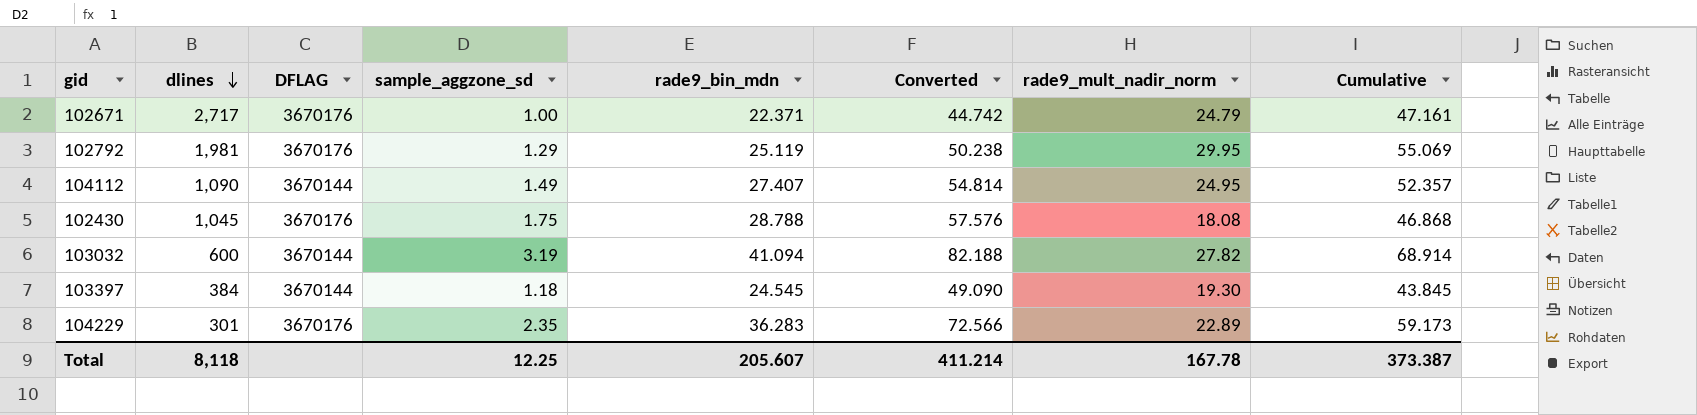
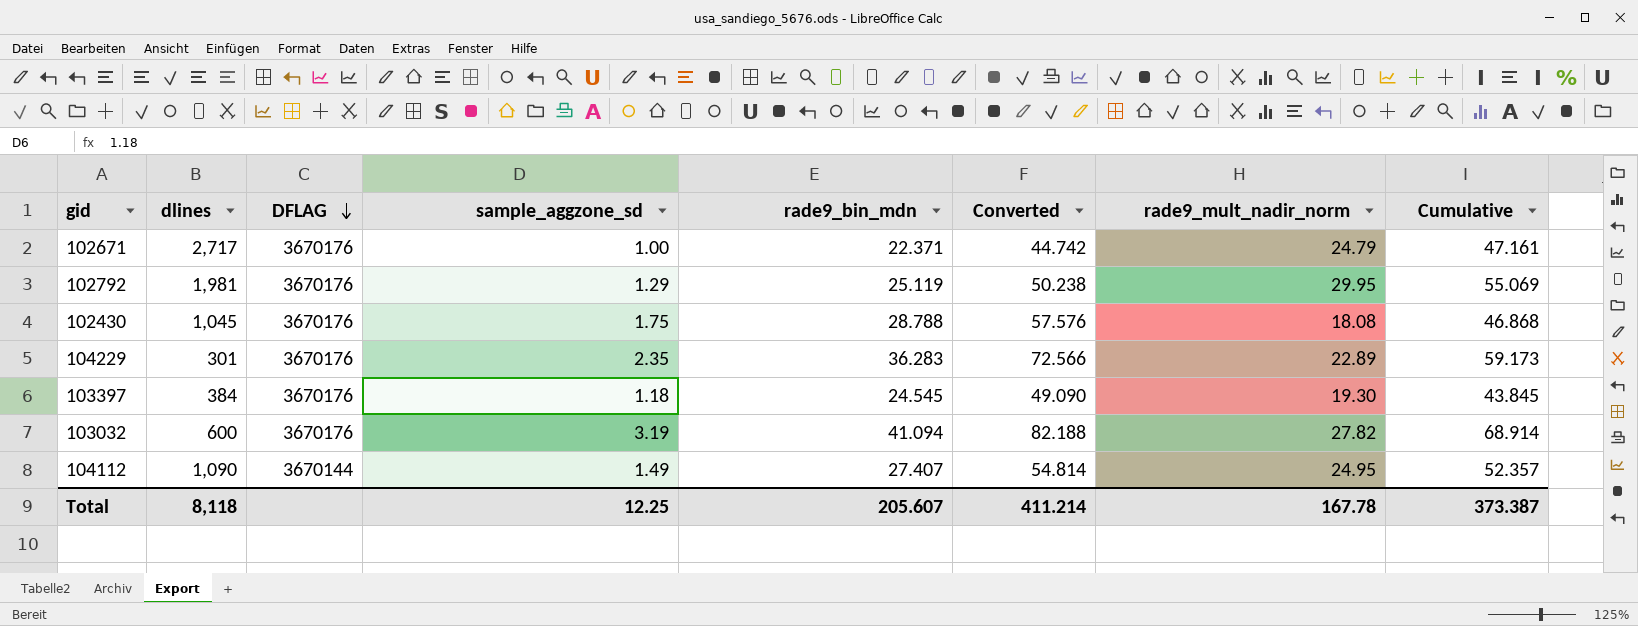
row order: dlines descending -> DFLAG descending
103397 | DFLAG: 3670144 -> 3670176
103032 | DFLAG: 3670144 -> 3670176

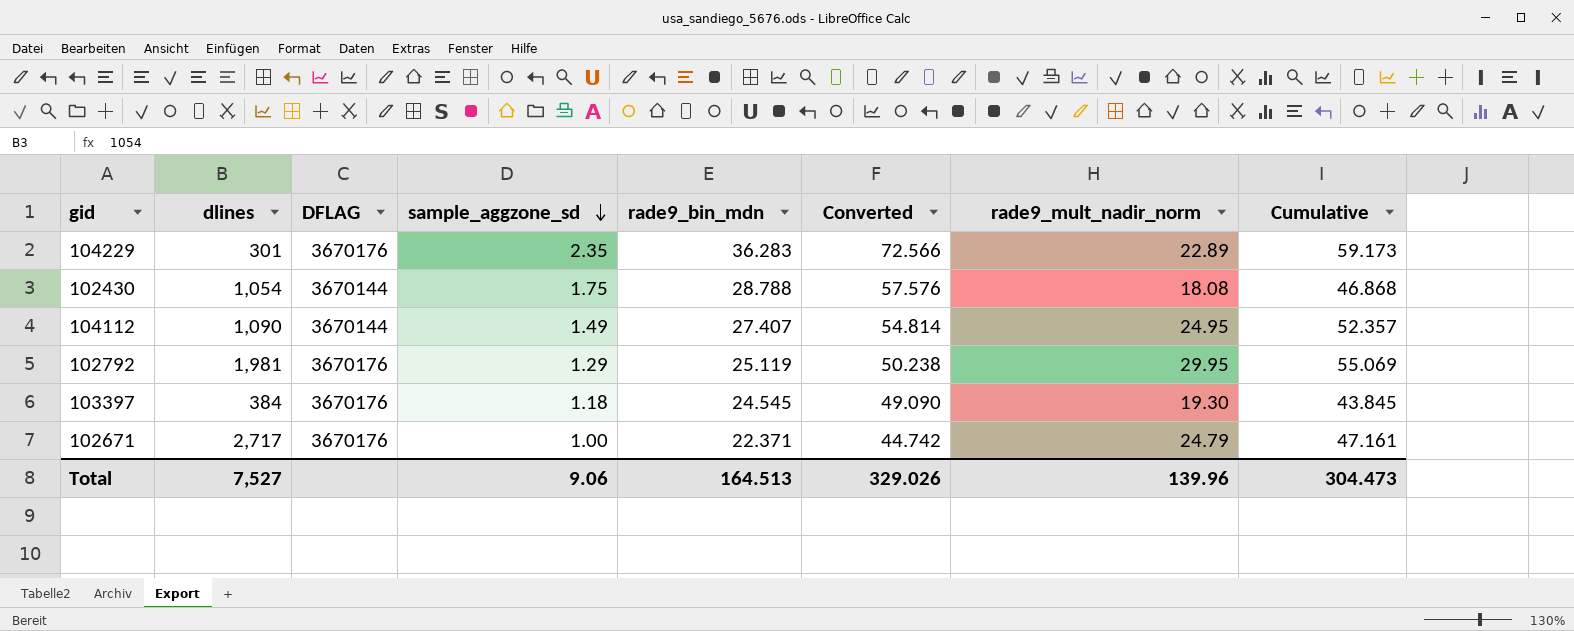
row order: DFLAG descending -> sample_aggzone_sd descending
row 103032: 600 | 3670176 | 3.19 | 41.094 | 82.188 | 27.82 | 68.914 -> none
102430 | dlines: 1,045 -> 1,054
102430 | DFLAG: 3670176 -> 3670144
Total | dlines: 8,118 -> 7,527
Total | sample_aggzone_sd: 12.25 -> 9.06
Total | rade9_bin_mdn: 205.607 -> 164.513
Total | Converted: 411.214 -> 329.026
Total | rade9_mult_nadir_norm: 167.78 -> 139.96
Total | Cumulative: 373.387 -> 304.473

